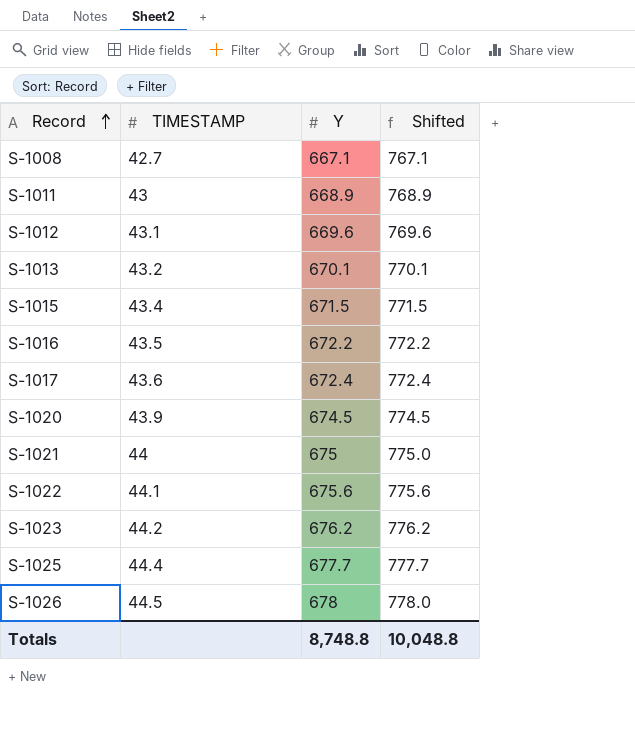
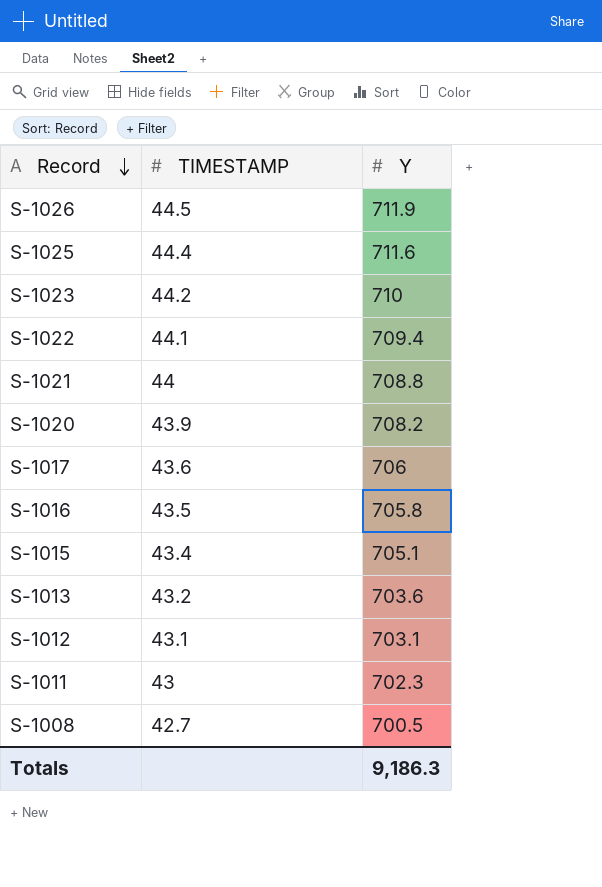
row order: Record ascending -> Record descending
column Shifted | formula: [Y] + 100 -> none
S-1026 | Y: 678 -> 711.9
S-1025 | Y: 677.7 -> 711.6
S-1023 | Y: 676.2 -> 710
S-1022 | Y: 675.6 -> 709.4
S-1021 | Y: 675 -> 708.8
S-1020 | Y: 674.5 -> 708.2
S-1017 | Y: 672.4 -> 706
S-1016 | Y: 672.2 -> 705.8
S-1015 | Y: 671.5 -> 705.1
S-1013 | Y: 670.1 -> 703.6
S-1012 | Y: 669.6 -> 703.1
S-1011 | Y: 668.9 -> 702.3
S-1008 | Y: 667.1 -> 700.5
Totals | Y: 8,748.8 -> 9,186.3

